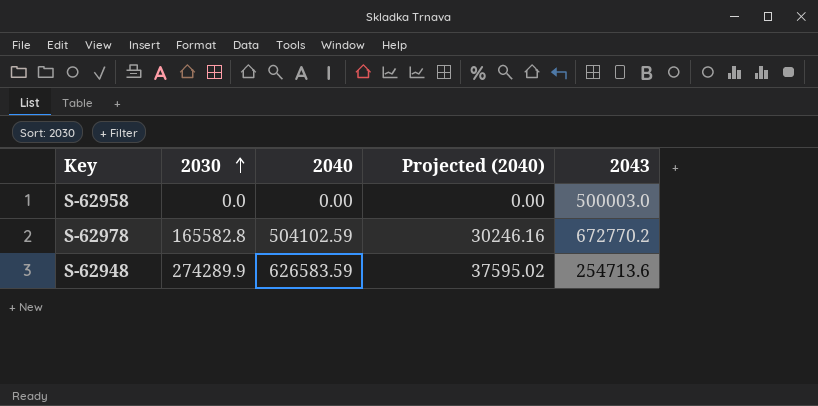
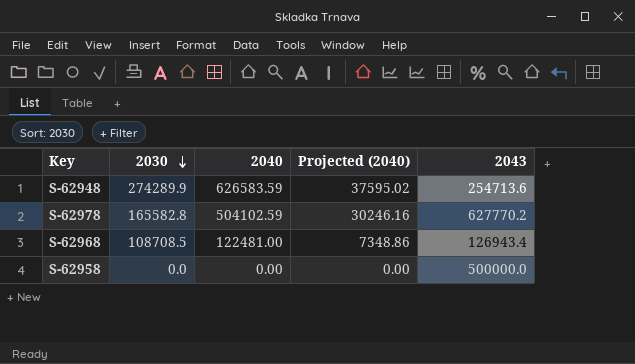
row order: 2030 ascending -> 2030 descending
S-62978 | 2043: 672770.2 -> 627770.2
row S-62968: none -> 108708.5 | 122481.00 | 7348.86 | 126943.4
S-62958 | 2043: 500003.0 -> 500000.0

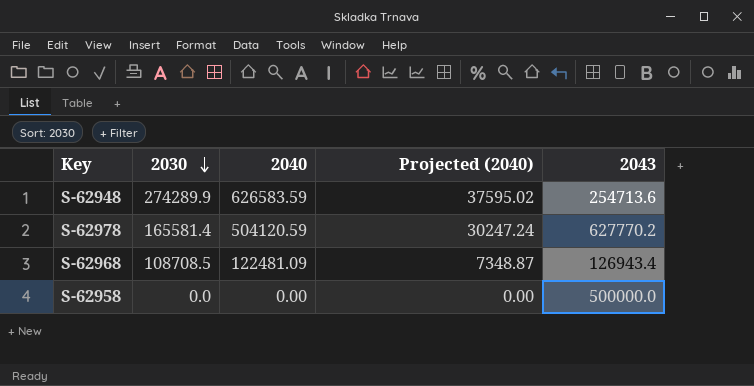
S-62978 | 2030: 165582.8 -> 165581.4
S-62978 | 2040: 504102.59 -> 504120.59
S-62978 | Projected (2040): 30246.16 -> 30247.24
S-62968 | 2040: 122481.00 -> 122481.09
S-62968 | Projected (2040): 7348.86 -> 7348.87

